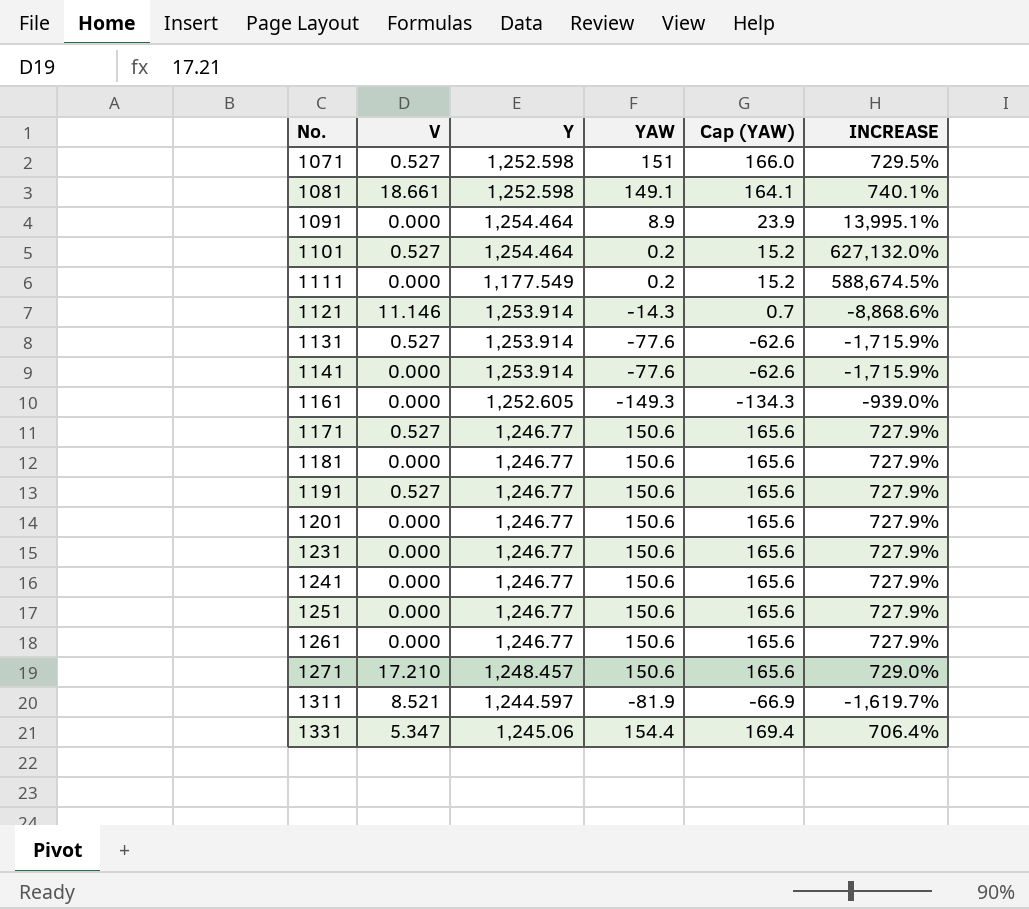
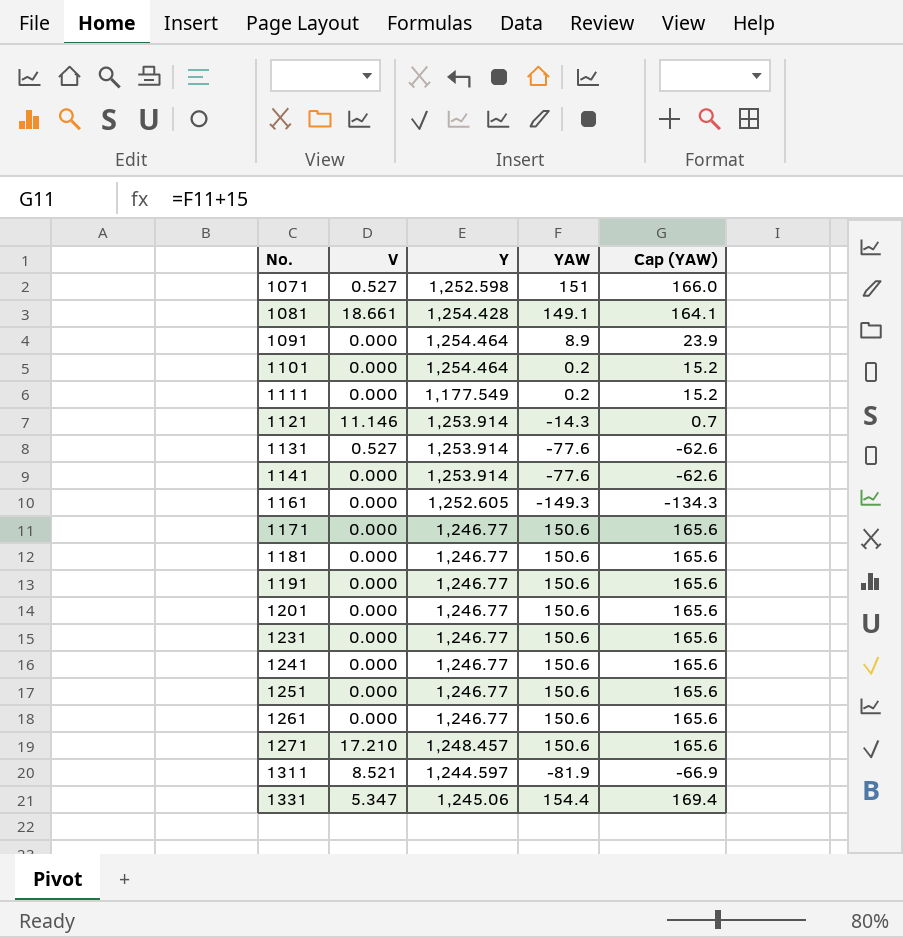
column INCREASE | formula: ([Y] - [YAW]) / [YAW] -> none
1081 | Y: 1,252.598 -> 1,254.428
1101 | V: 0.527 -> 0.000
1171 | V: 0.527 -> 0.000
1191 | V: 0.527 -> 0.000

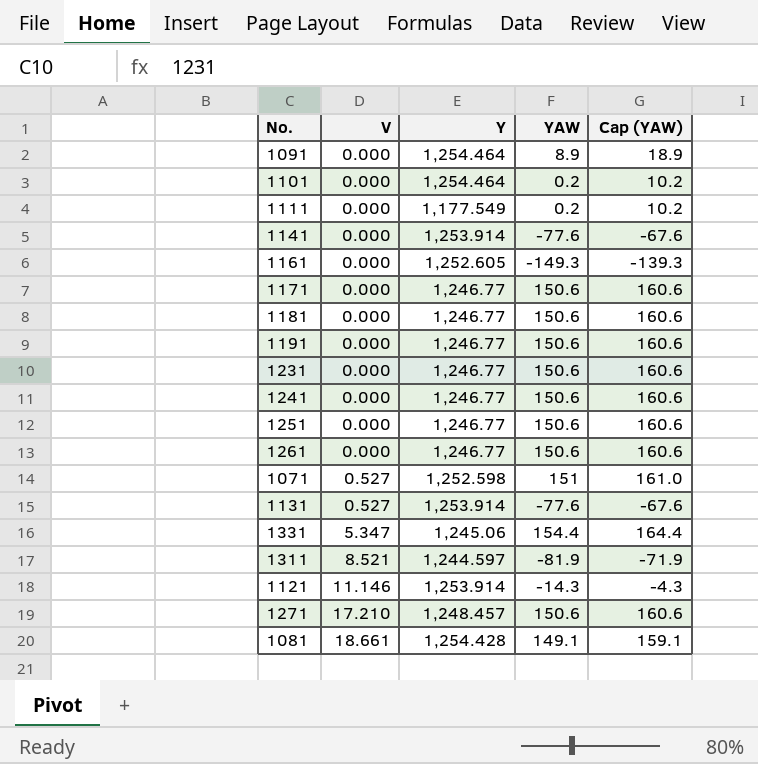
row order: No. ascending -> V ascending
column Cap (YAW) | formula: [YAW] + 15 -> [YAW] + 10
row 1201: 0.000 | 1,246.77 | 150.6 | 165.6 -> none

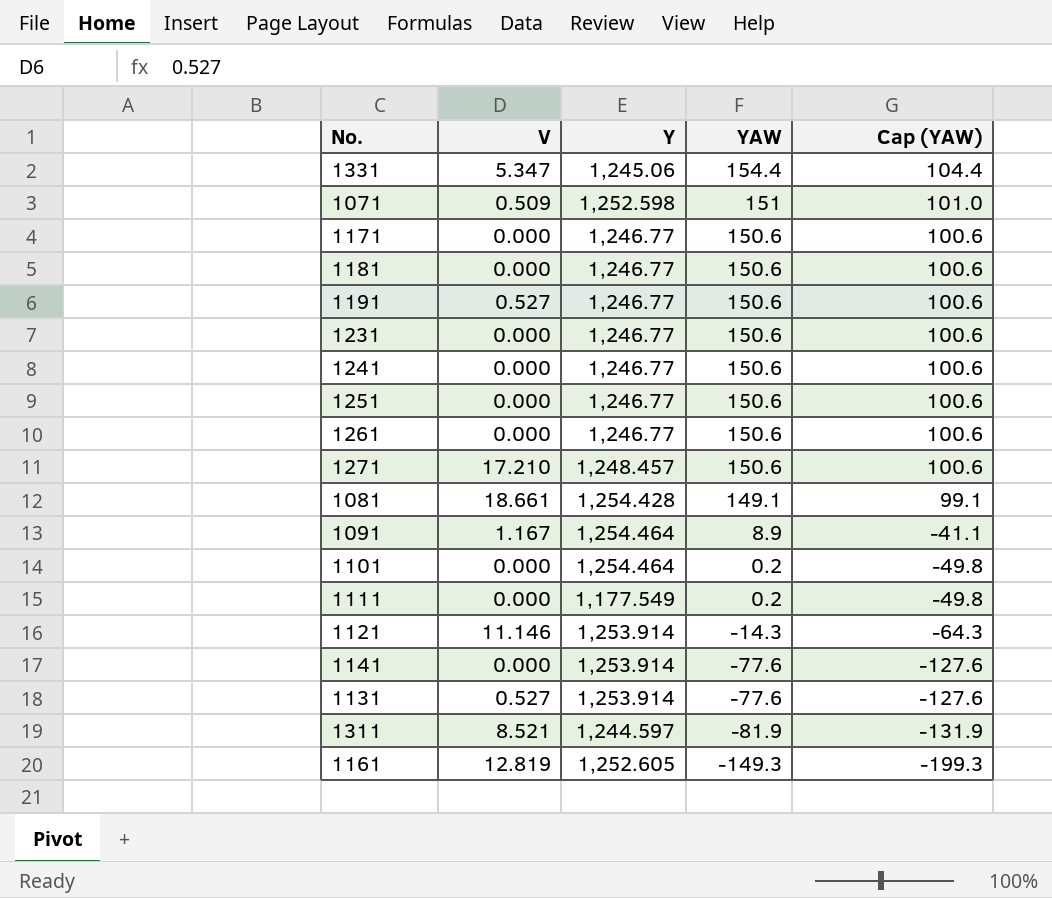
row order: V ascending -> YAW descending
column Cap (YAW) | formula: [YAW] + 10 -> [YAW] - 50
1071 | V: 0.527 -> 0.509
1191 | V: 0.000 -> 0.527
1091 | V: 0.000 -> 1.167
1161 | V: 0.000 -> 12.819

